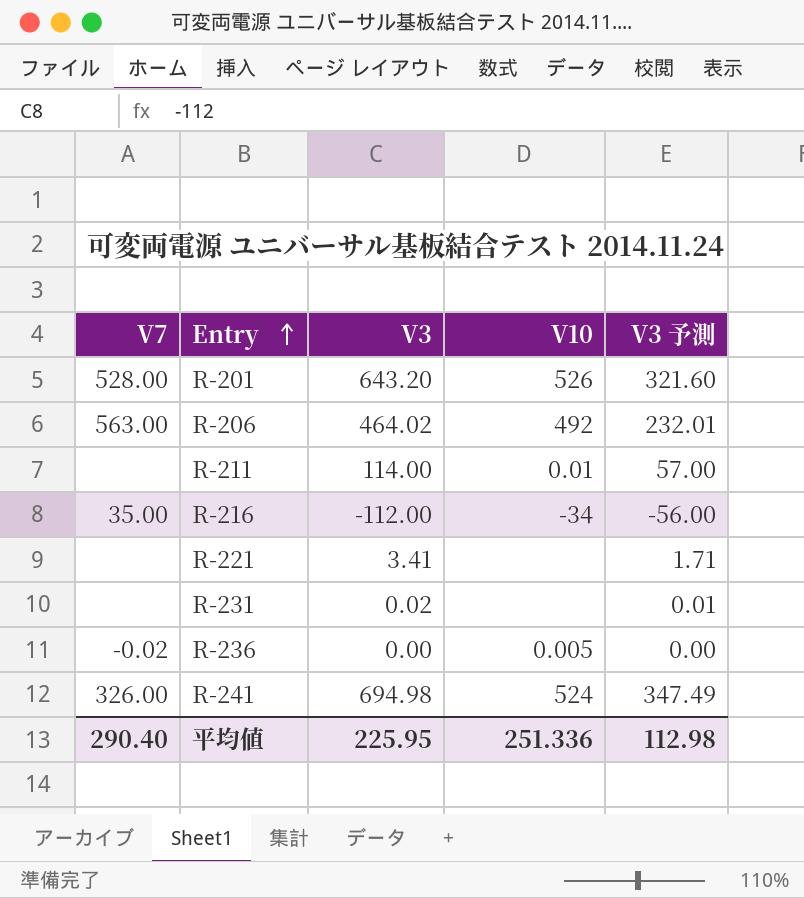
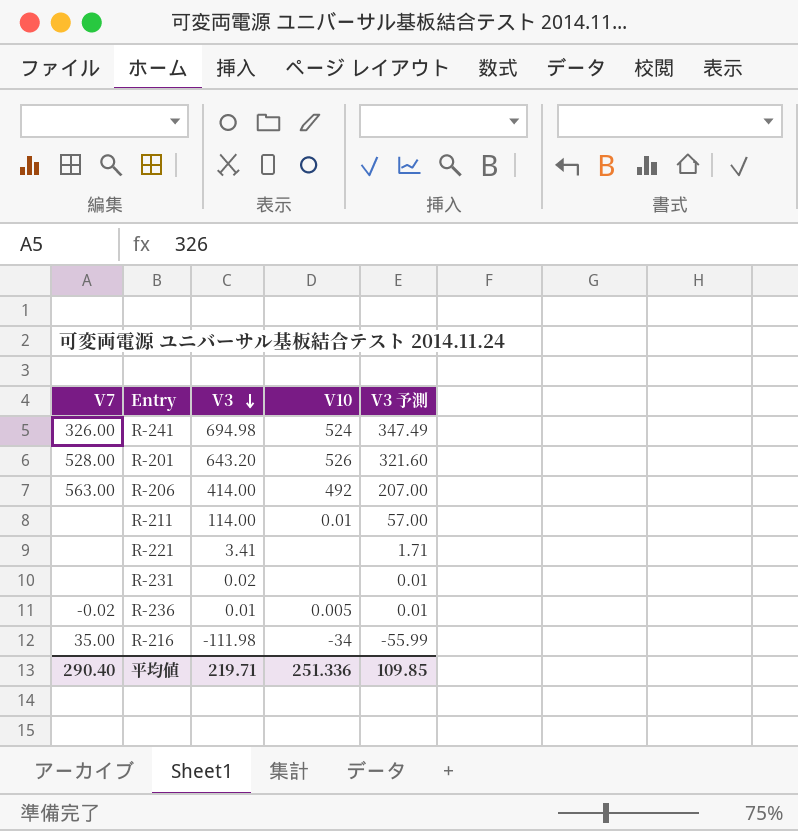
row order: Entry ascending -> V3 descending
R-206 | V3: 464.02 -> 414.00
R-206 | V3 予測: 232.01 -> 207.00
R-236 | V3: 0.00 -> 0.01
R-236 | V3 予測: 0.00 -> 0.01
R-216 | V3: -112.00 -> -111.98
R-216 | V3 予測: -56.00 -> -55.99
平均値 | V3: 225.95 -> 219.71
平均値 | V3 予測: 112.98 -> 109.85

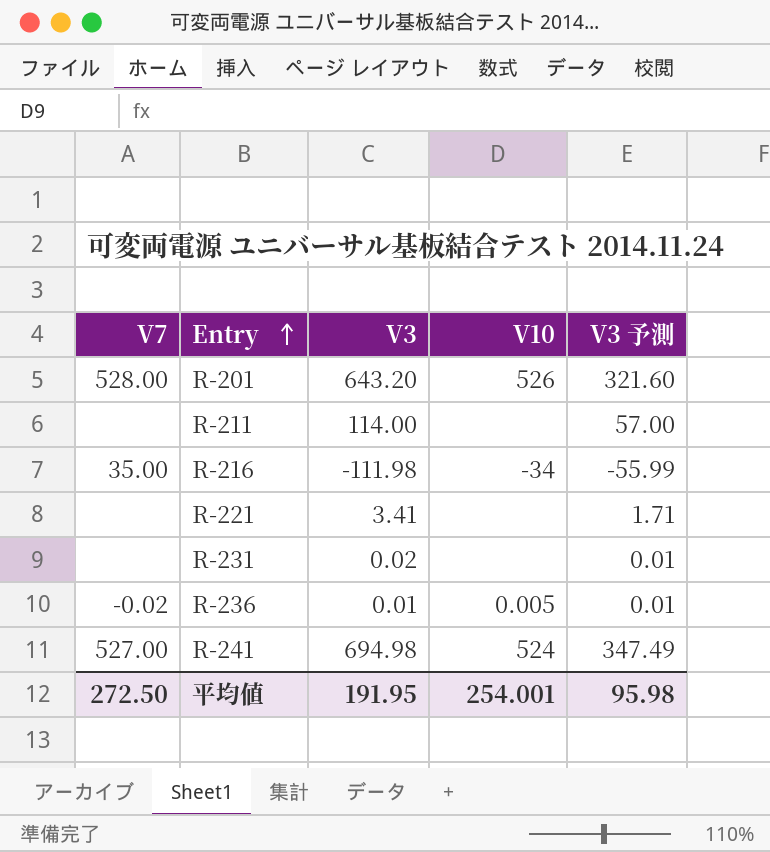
row order: V3 descending -> Entry ascending
row R-206: 563.00 | 414.00 | 492 | 207.00 -> none
R-211 | V10: 0.01 -> none
R-241 | V7: 326.00 -> 527.00
平均値 | V7: 290.40 -> 272.50
平均値 | V3: 219.71 -> 191.95
平均値 | V10: 251.336 -> 254.001
平均値 | V3 予測: 109.85 -> 95.98

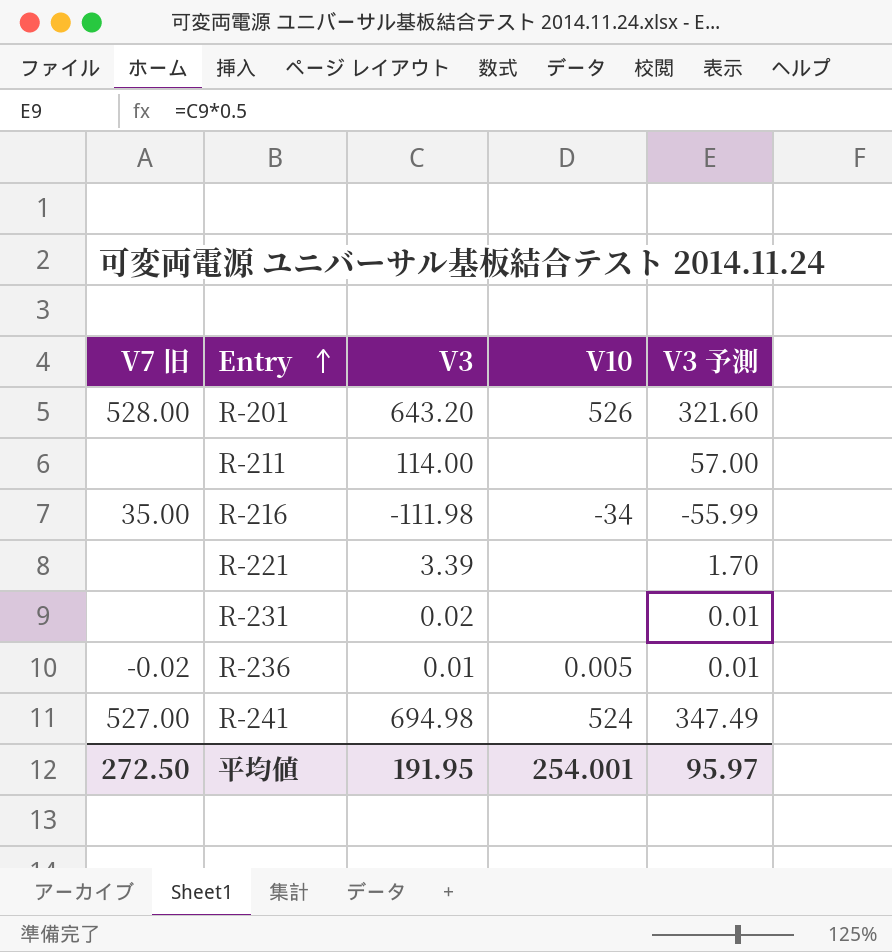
column name: V7 -> V7 旧
R-221 | V3: 3.41 -> 3.39
R-221 | V3 予測: 1.71 -> 1.70
平均値 | V3 予測: 95.98 -> 95.97

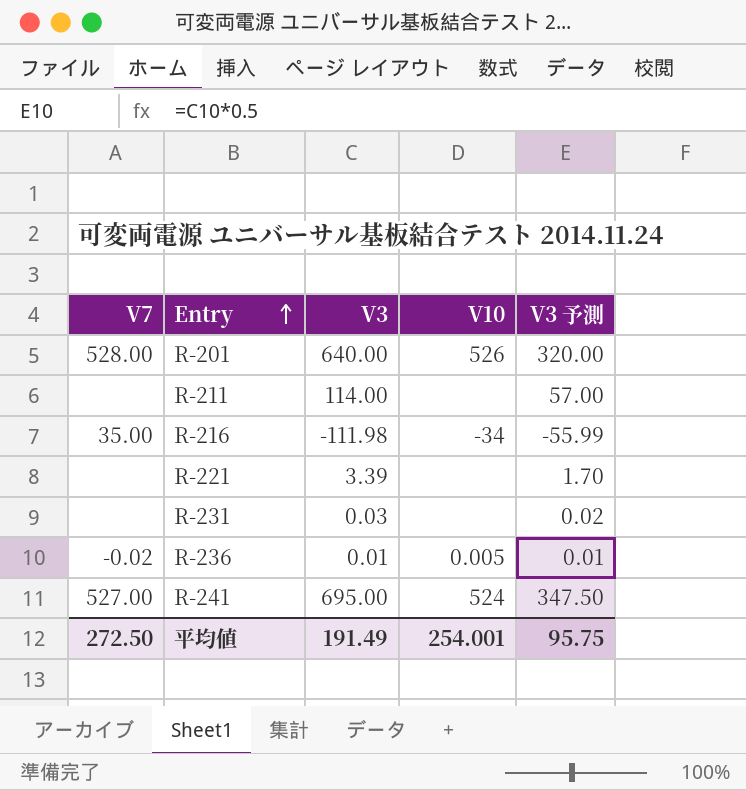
column name: V7 旧 -> V7
R-201 | V3: 643.20 -> 640.00
R-201 | V3 予測: 321.60 -> 320.00
R-231 | V3: 0.02 -> 0.03
R-231 | V3 予測: 0.01 -> 0.02
R-241 | V3: 694.98 -> 695.00
R-241 | V3 予測: 347.49 -> 347.50
平均値 | V3: 191.95 -> 191.49
平均値 | V3 予測: 95.97 -> 95.75

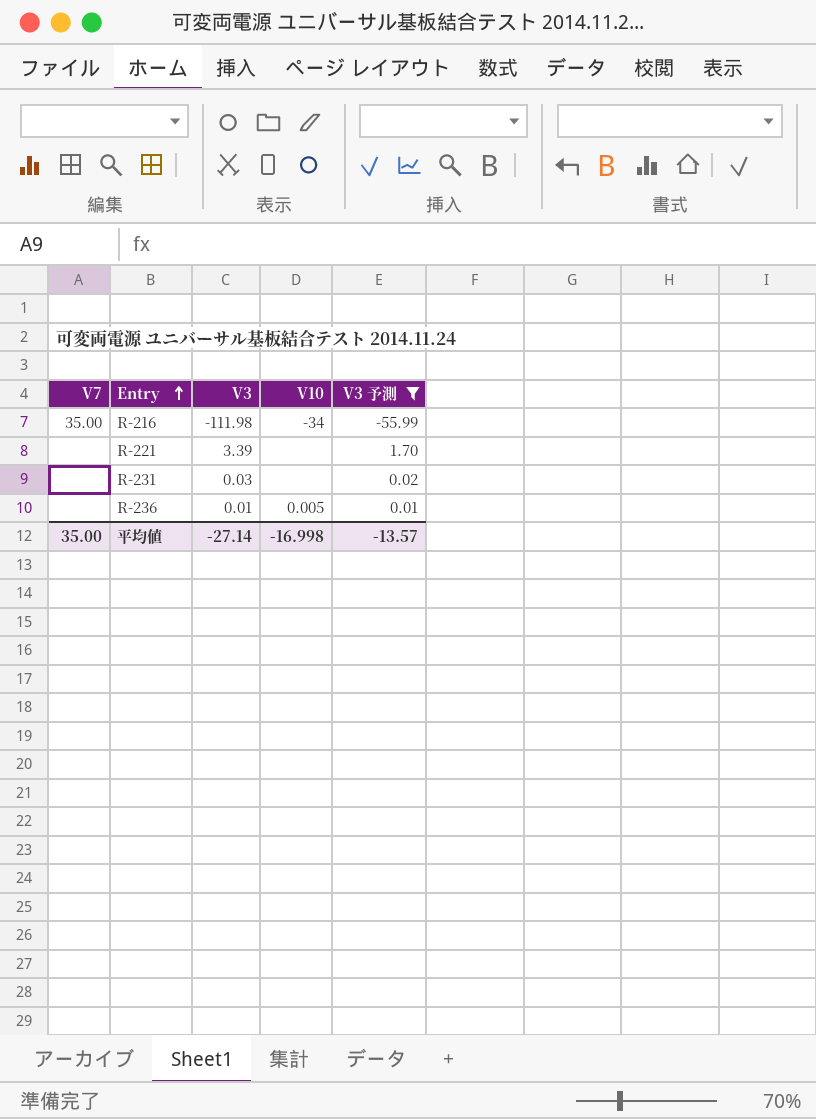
filter: none -> V3 予測 <= 1.70
R-236 | V7: -0.02 -> none
平均値 | V7: 272.50 -> 35.00
平均値 | V3: 191.49 -> -27.14
平均値 | V10: 254.001 -> -16.998
平均値 | V3 予測: 95.75 -> -13.57

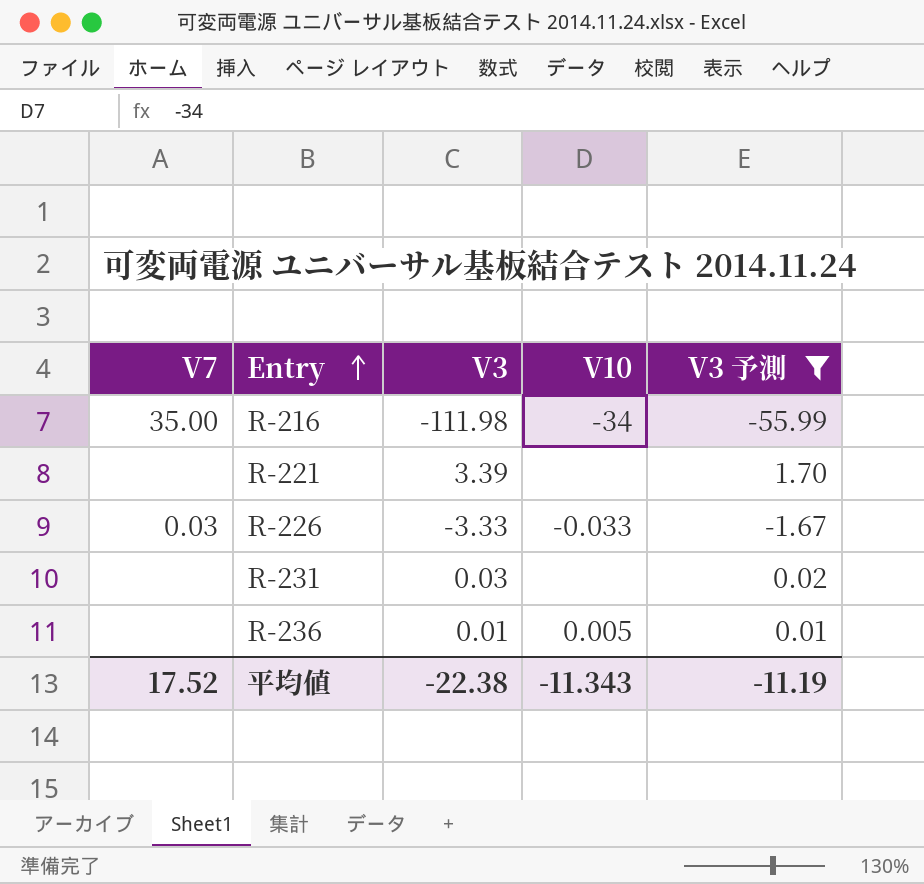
row R-226: none -> 0.03 | -3.33 | -0.033 | -1.67
平均値 | V7: 35.00 -> 17.52
平均値 | V3: -27.14 -> -22.38
平均値 | V10: -16.998 -> -11.343
平均値 | V3 予測: -13.57 -> -11.19

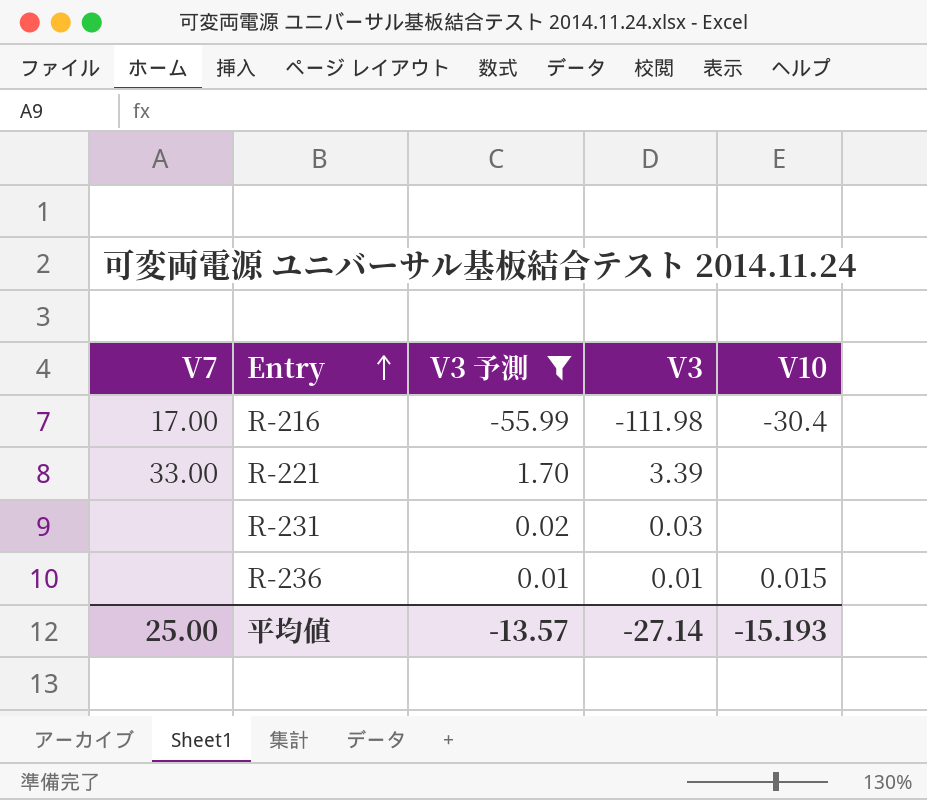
column V3 予測 | position: 5 -> 3
row R-226: 0.03 | -3.33 | -0.033 | -1.67 -> none
R-216 | V7: 35.00 -> 17.00
R-216 | V10: -34 -> -30.4
R-221 | V7: none -> 33.00
R-236 | V10: 0.005 -> 0.015
平均値 | V7: 17.52 -> 25.00
平均値 | V3 予測: -11.19 -> -13.57
平均値 | V3: -22.38 -> -27.14
平均値 | V10: -11.343 -> -15.193

